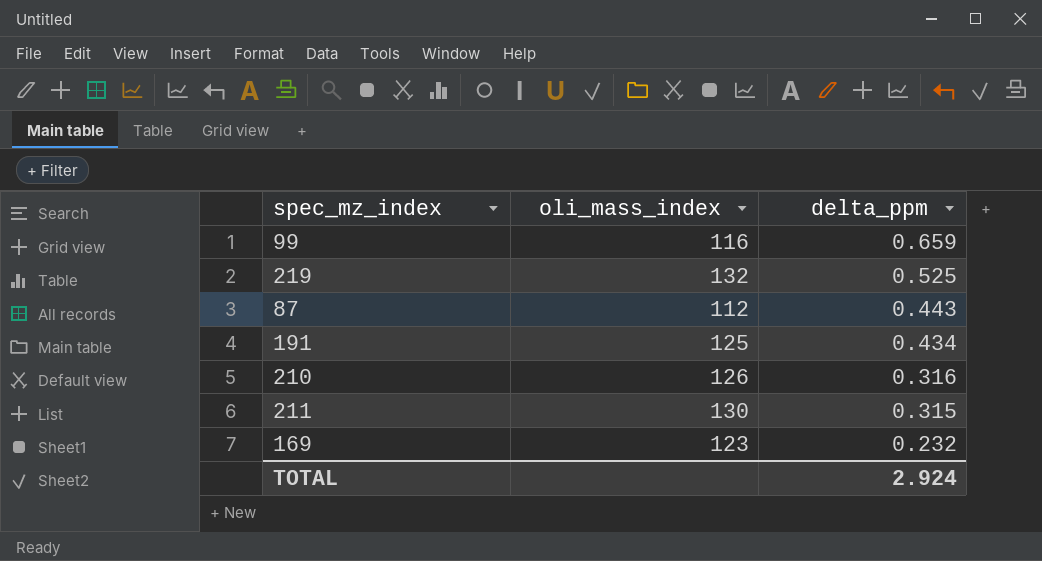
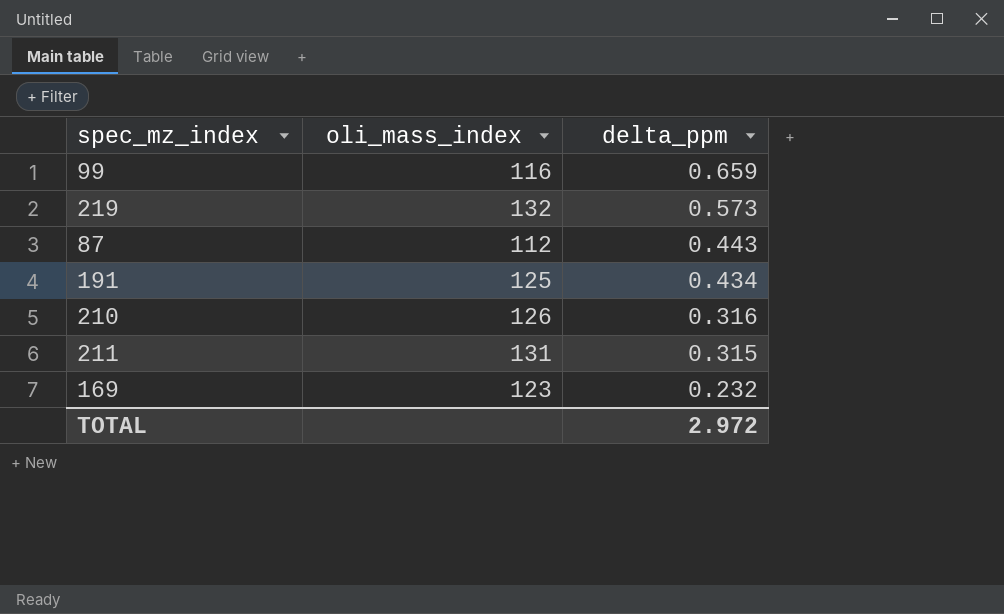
219 | delta_ppm: 0.525 -> 0.573
211 | oli_mass_index: 130 -> 131
TOTAL | delta_ppm: 2.924 -> 2.972

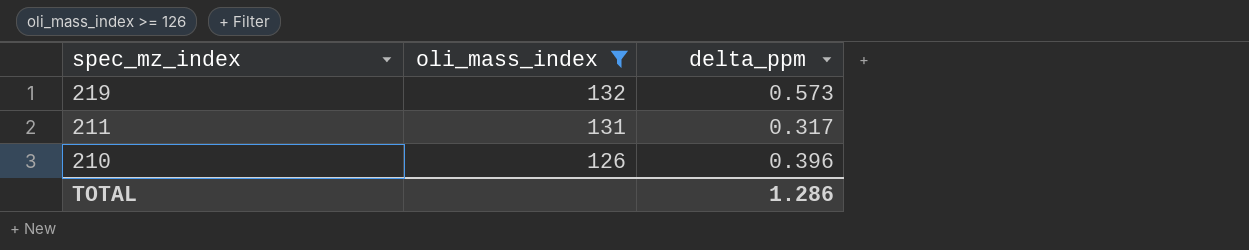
filter: none -> oli_mass_index >= 126
row order: delta_ppm descending -> spec_mz_index descending
211 | delta_ppm: 0.315 -> 0.317
210 | delta_ppm: 0.316 -> 0.396
TOTAL | delta_ppm: 2.972 -> 1.286

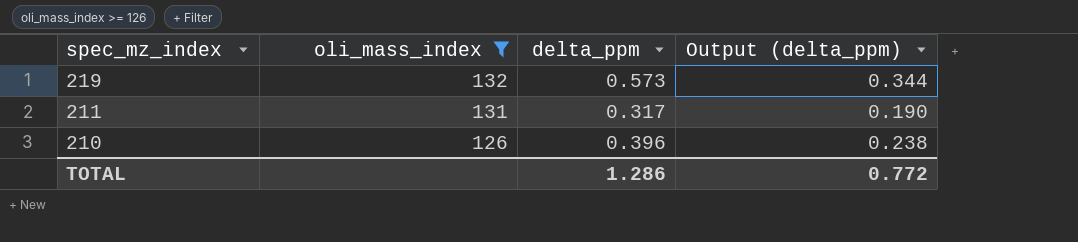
column Output (delta_ppm) | formula: none -> [delta_ppm] * 0.6

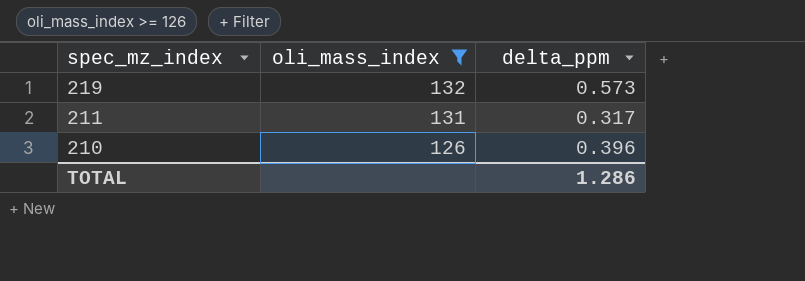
column Output (delta_ppm) | formula: [delta_ppm] * 0.6 -> none

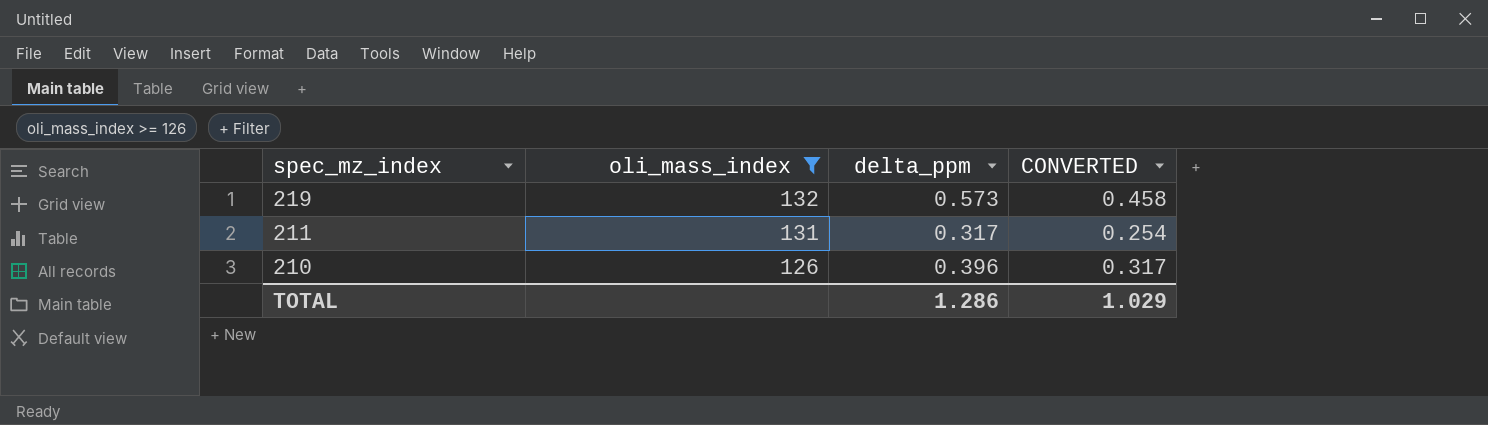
column CONVERTED | formula: none -> [delta_ppm] * 0.8

